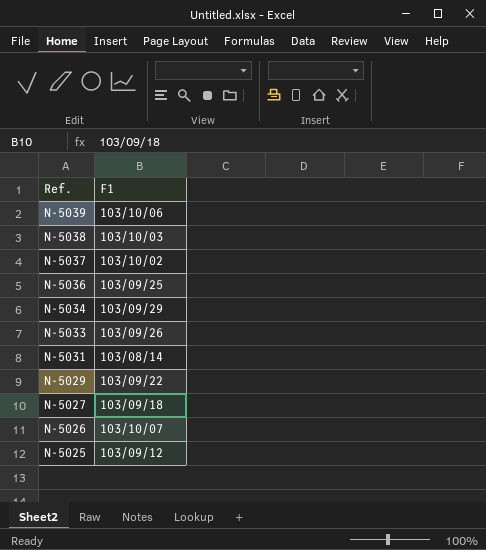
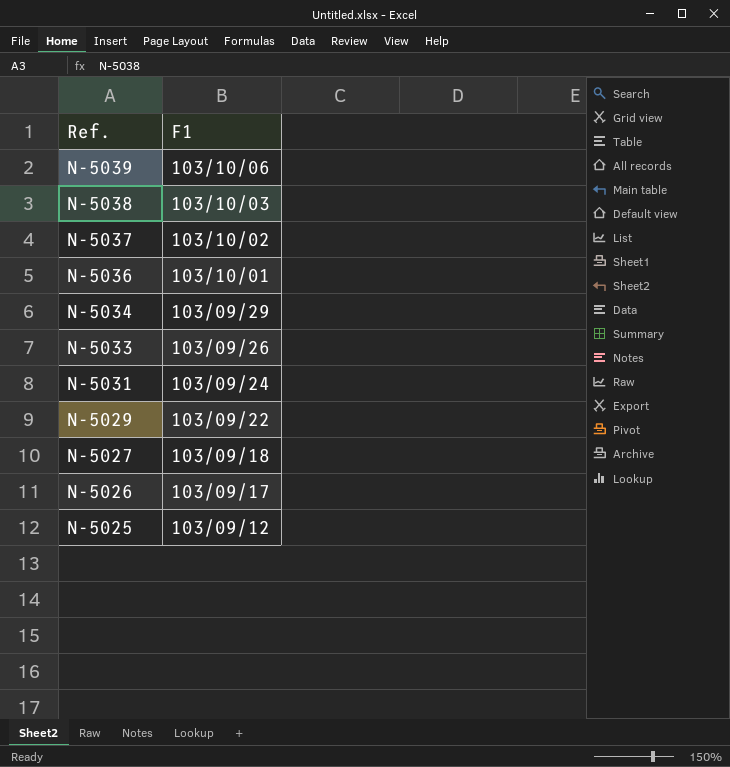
N-5036 | F1: 103/09/25 -> 103/10/01
N-5031 | F1: 103/08/14 -> 103/09/24
N-5026 | F1: 103/10/07 -> 103/09/17

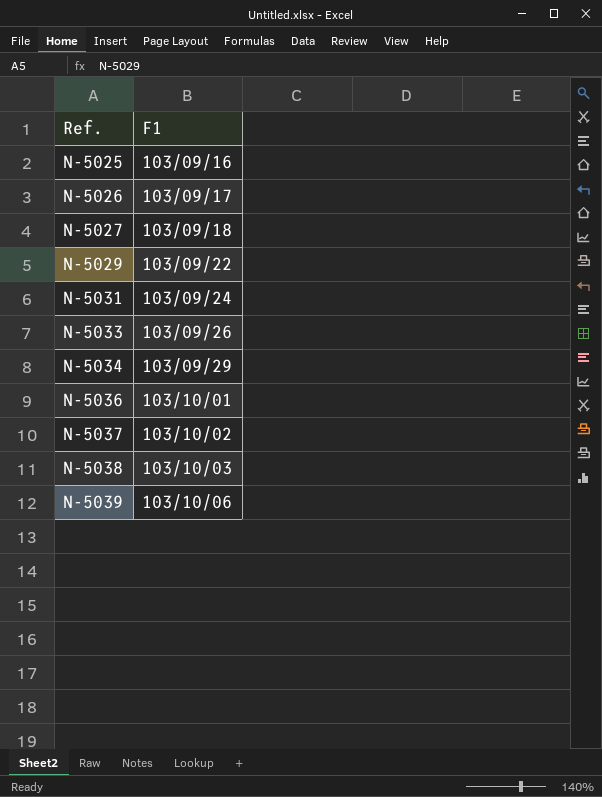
row order: Ref. descending -> Ref. ascending
N-5025 | F1: 103/09/12 -> 103/09/16

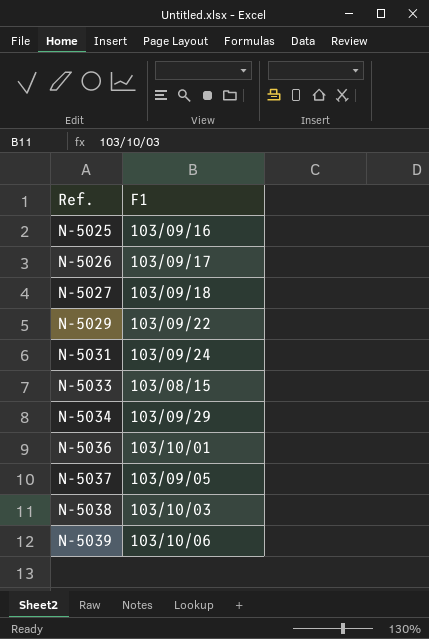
N-5033 | F1: 103/09/26 -> 103/08/15
N-5037 | F1: 103/10/02 -> 103/09/05

